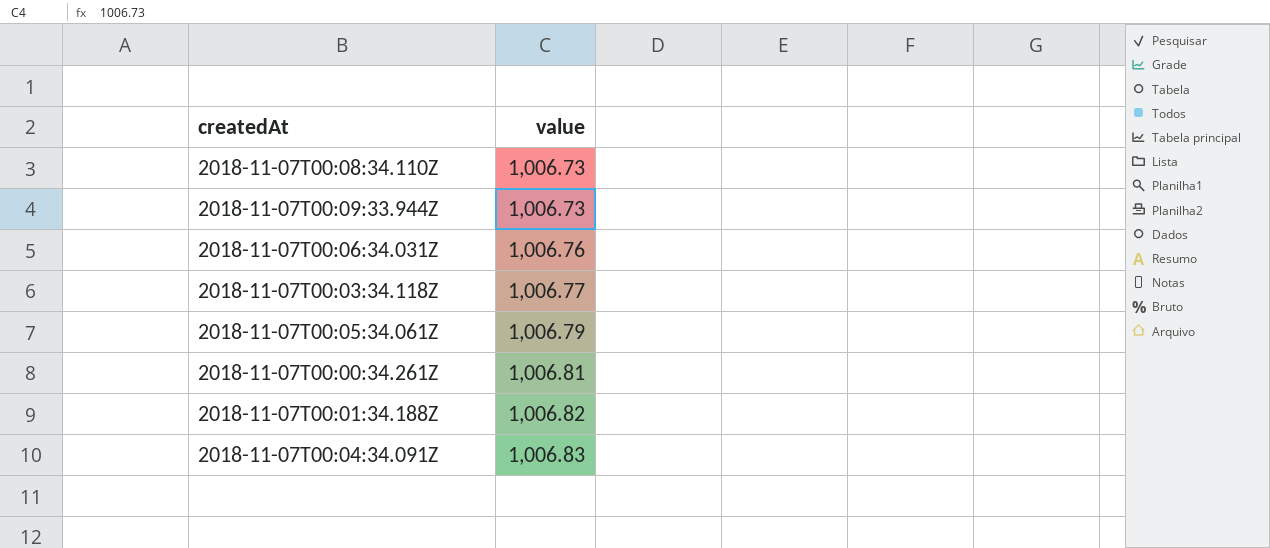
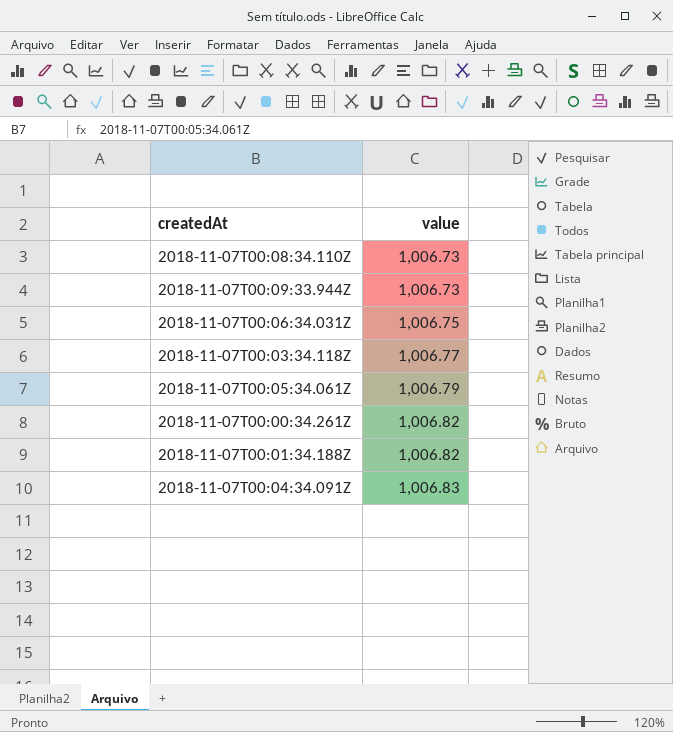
2018-11-07T00:06:34.031Z | value: 1,006.76 -> 1,006.75
2018-11-07T00:00:34.261Z | value: 1,006.81 -> 1,006.82

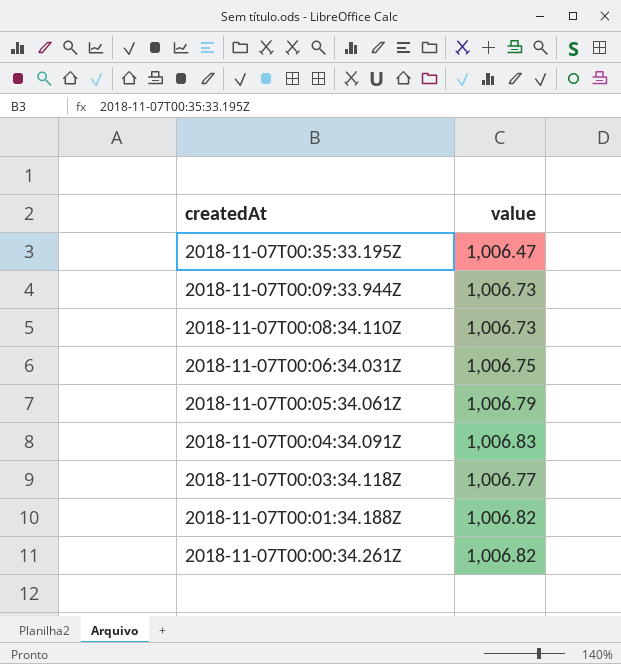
row order: value ascending -> createdAt descending
row 2018-11-07T00:35:33.195Z: none -> 1,006.47

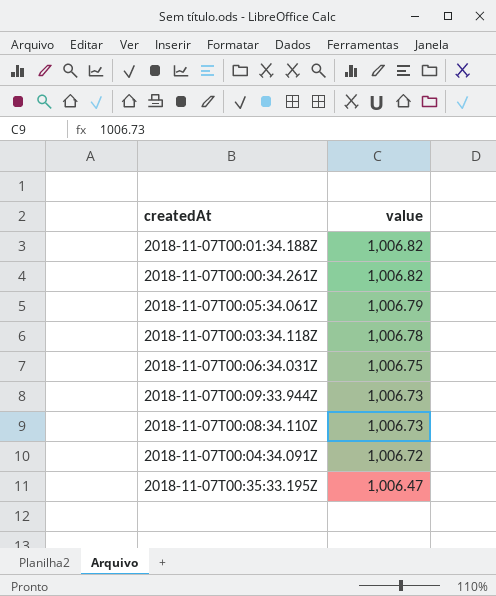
row order: createdAt descending -> value descending
2018-11-07T00:03:34.118Z | value: 1,006.77 -> 1,006.78
2018-11-07T00:04:34.091Z | value: 1,006.83 -> 1,006.72

